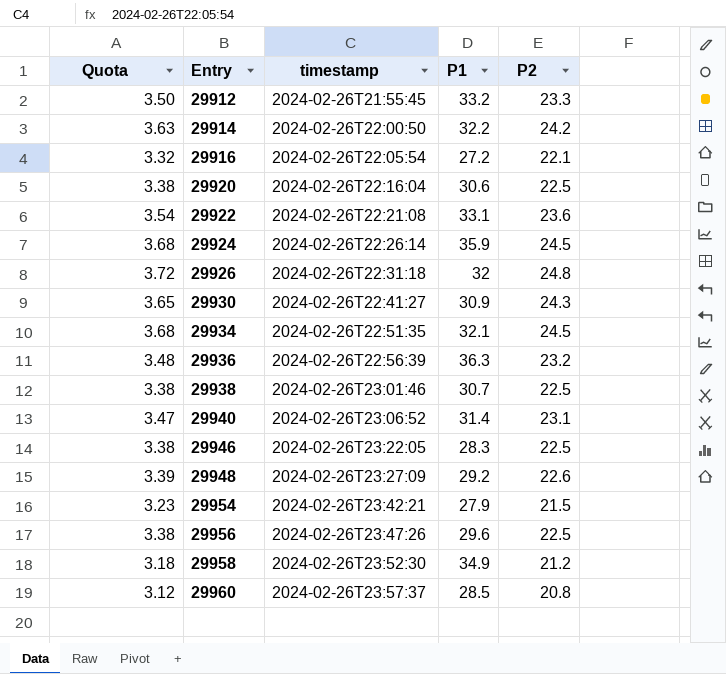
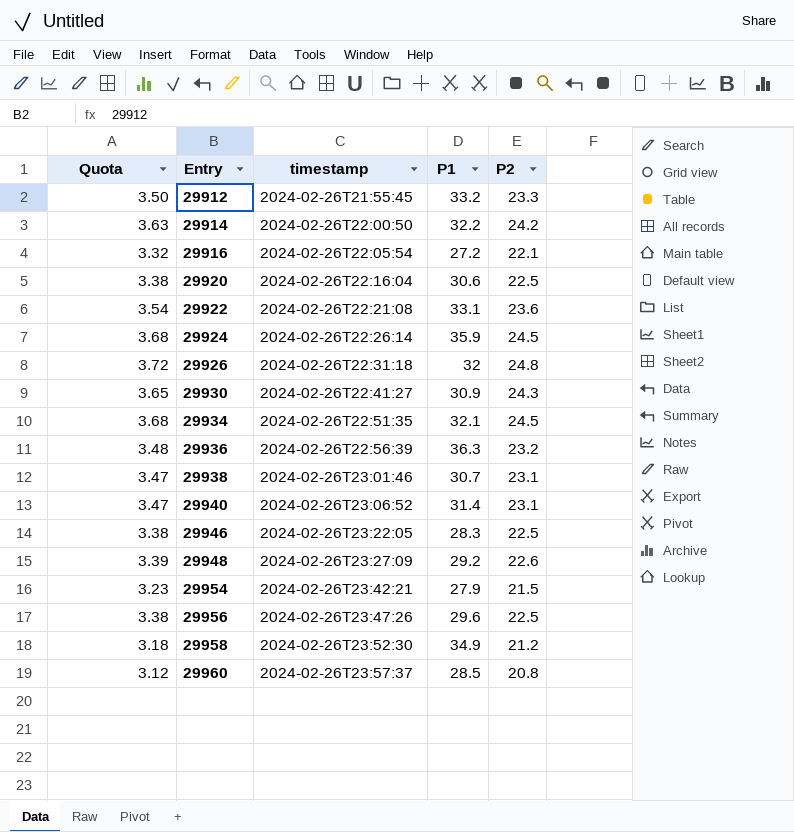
29938 | Quota: 3.38 -> 3.47
29938 | P2: 22.5 -> 23.1

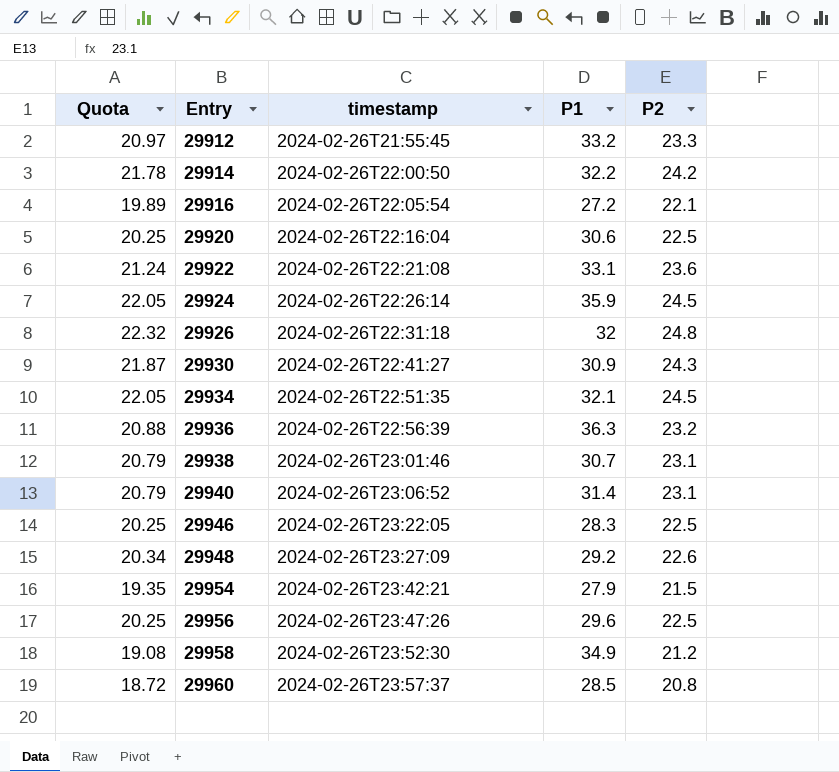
column Quota | formula: [P2] * 0.15 -> [P2] * 0.9

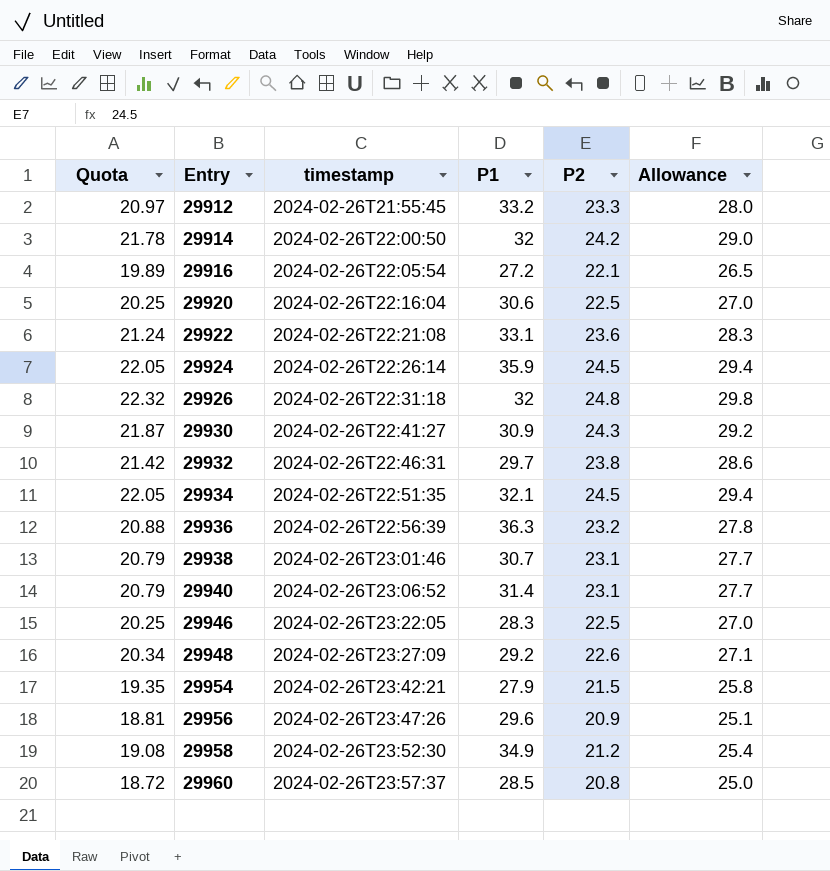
column Allowance | formula: none -> [P2] * 1.2
29914 | P1: 32.2 -> 32
row 29932: none -> 21.42 | 2024-02-26T22:46:31 | 29.7 | 23.8 | 28.6
29956 | Quota: 20.25 -> 18.81
29956 | P2: 22.5 -> 20.9

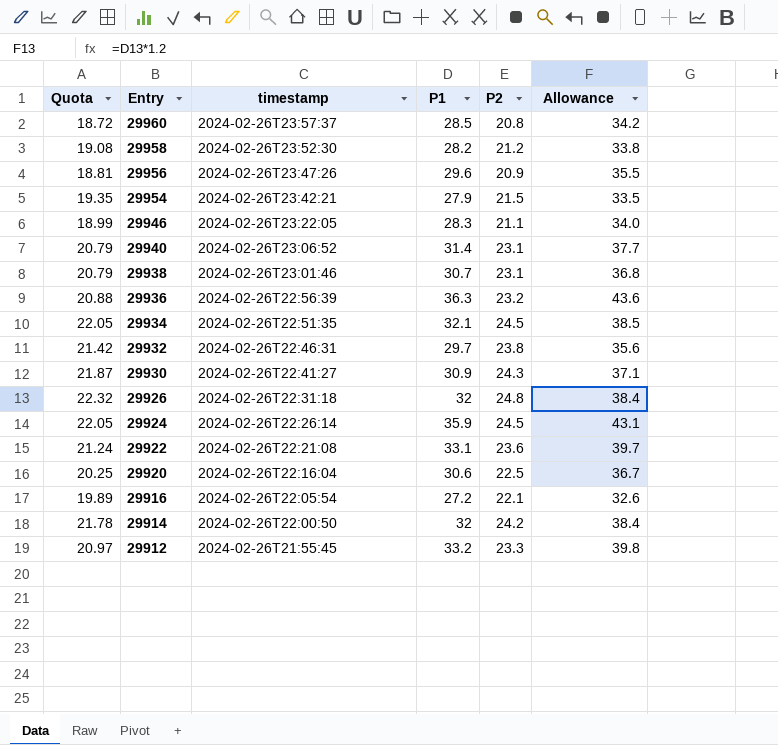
row order: Entry ascending -> Entry descending
column Allowance | formula: [P2] * 1.2 -> [P1] * 1.2
row 29948: 20.34 | 2024-02-26T23:27:09 | 29.2 | 22.6 | 27.1 -> none
29958 | P1: 34.9 -> 28.2
29946 | Quota: 20.25 -> 18.99
29946 | P2: 22.5 -> 21.1

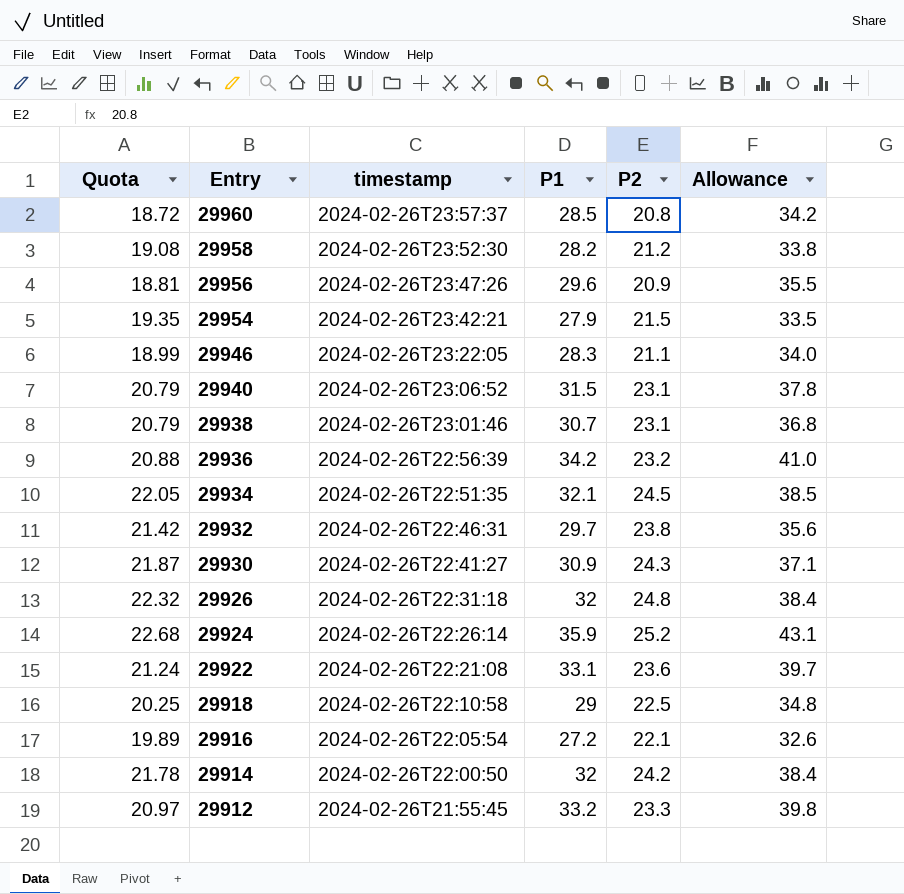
row 29920: 20.25 | 2024-02-26T22:16:04 | 30.6 | 22.5 | 36.7 -> none
29940 | P1: 31.4 -> 31.5
29940 | Allowance: 37.7 -> 37.8
29936 | P1: 36.3 -> 34.2
29936 | Allowance: 43.6 -> 41.0
29924 | Quota: 22.05 -> 22.68
29924 | P2: 24.5 -> 25.2
row 29918: none -> 20.25 | 2024-02-26T22:10:58 | 29 | 22.5 | 34.8

